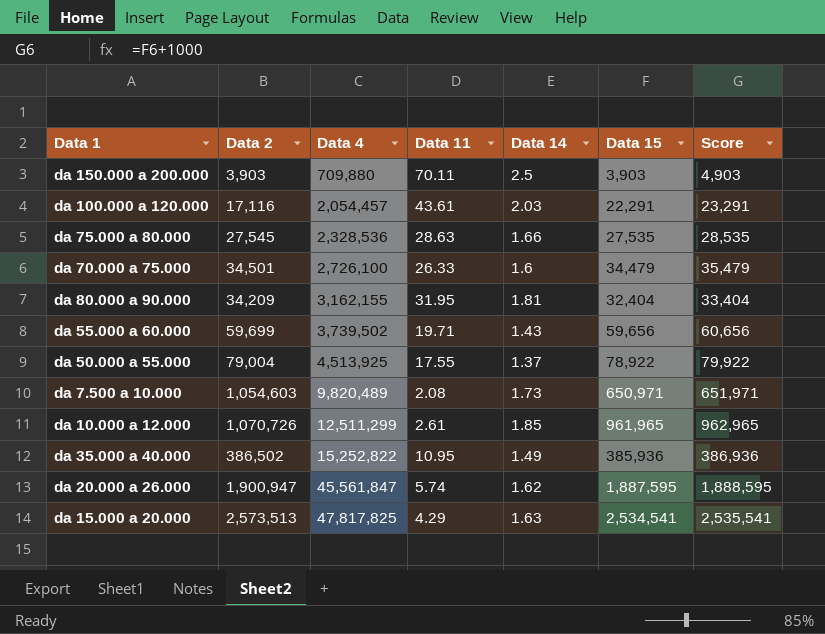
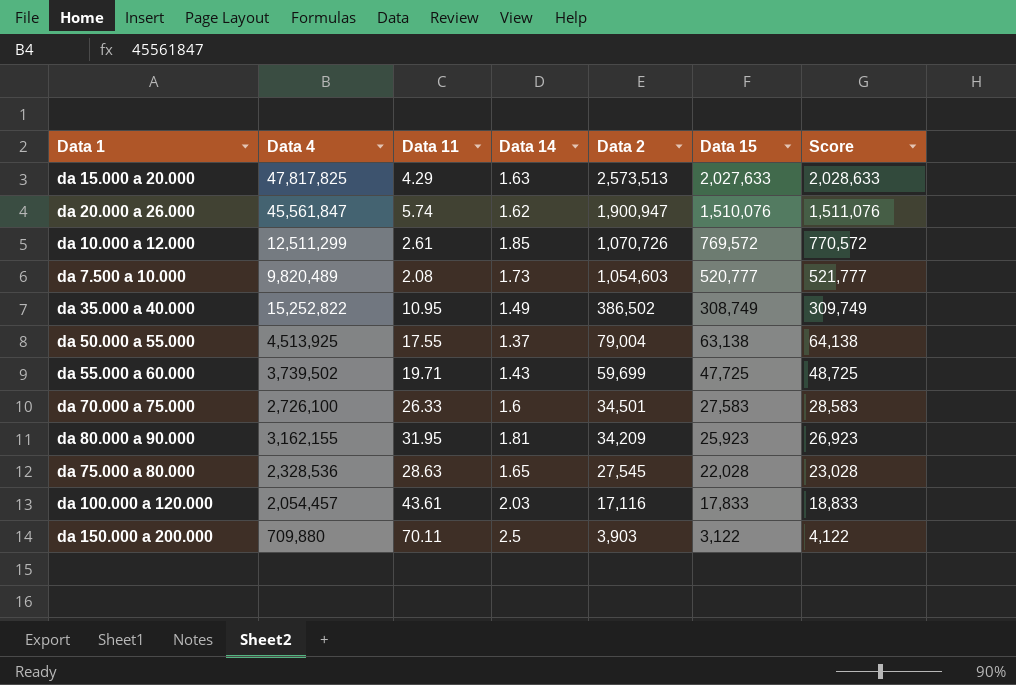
row order: Data 4 ascending -> Data 2 descending
column Data 2 | position: 2 -> 5
da 15.000 a 20.000 | Data 15: 2,534,541 -> 2,027,633
da 15.000 a 20.000 | Score: 2,535,541 -> 2,028,633
da 20.000 a 26.000 | Data 15: 1,887,595 -> 1,510,076
da 20.000 a 26.000 | Score: 1,888,595 -> 1,511,076
da 10.000 a 12.000 | Data 15: 961,965 -> 769,572
da 10.000 a 12.000 | Score: 962,965 -> 770,572
da 7.500 a 10.000 | Data 15: 650,971 -> 520,777
da 7.500 a 10.000 | Score: 651,971 -> 521,777
da 35.000 a 40.000 | Data 15: 385,936 -> 308,749
da 35.000 a 40.000 | Score: 386,936 -> 309,749
da 50.000 a 55.000 | Data 15: 78,922 -> 63,138
da 50.000 a 55.000 | Score: 79,922 -> 64,138
da 55.000 a 60.000 | Data 15: 59,656 -> 47,725
da 55.000 a 60.000 | Score: 60,656 -> 48,725
da 70.000 a 75.000 | Data 15: 34,479 -> 27,583
da 70.000 a 75.000 | Score: 35,479 -> 28,583
da 80.000 a 90.000 | Data 15: 32,404 -> 25,923
da 80.000 a 90.000 | Score: 33,404 -> 26,923
da 75.000 a 80.000 | Data 14: 1.66 -> 1.65
da 75.000 a 80.000 | Data 15: 27,535 -> 22,028
da 75.000 a 80.000 | Score: 28,535 -> 23,028
da 100.000 a 120.000 | Data 15: 22,291 -> 17,833
da 100.000 a 120.000 | Score: 23,291 -> 18,833
da 150.000 a 200.000 | Data 15: 3,903 -> 3,122
da 150.000 a 200.000 | Score: 4,903 -> 4,122

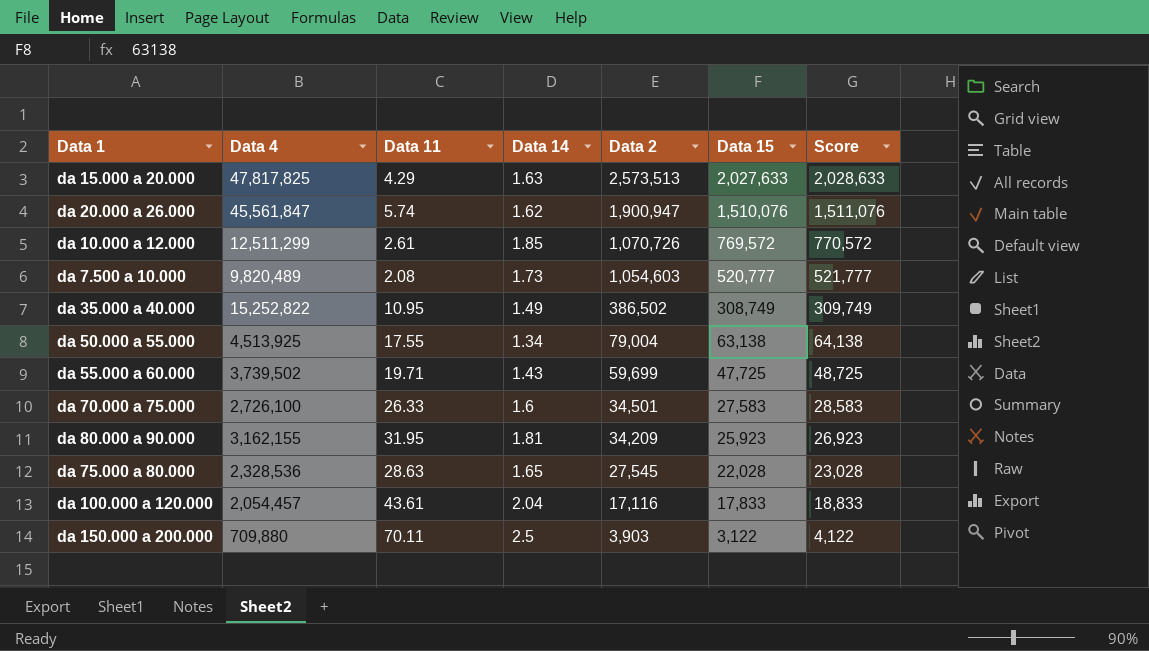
da 50.000 a 55.000 | Data 14: 1.37 -> 1.34
da 100.000 a 120.000 | Data 14: 2.03 -> 2.04

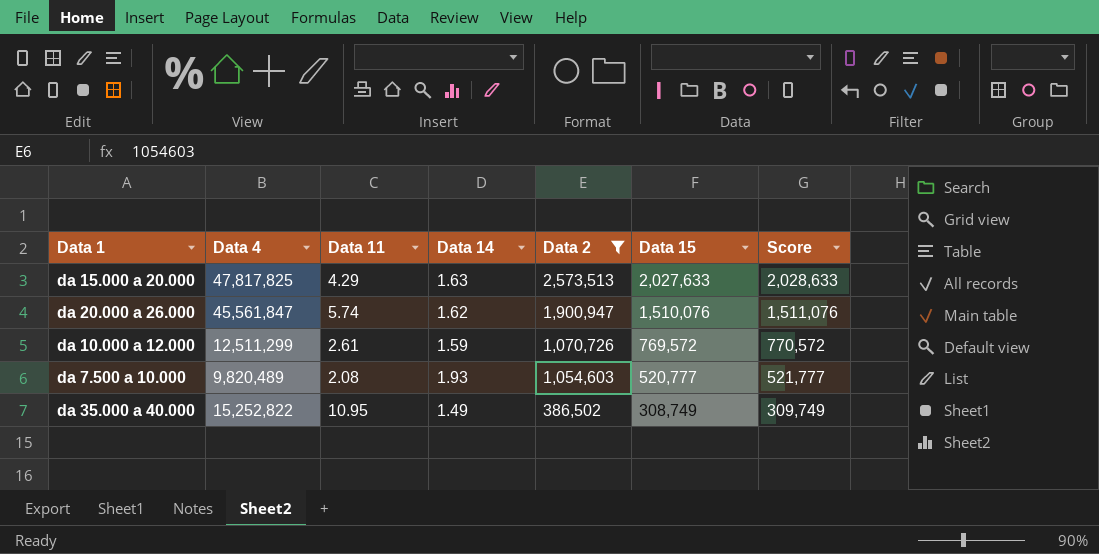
filter: none -> Data 2 >= 386,502
da 10.000 a 12.000 | Data 14: 1.85 -> 1.59
da 7.500 a 10.000 | Data 14: 1.73 -> 1.93

